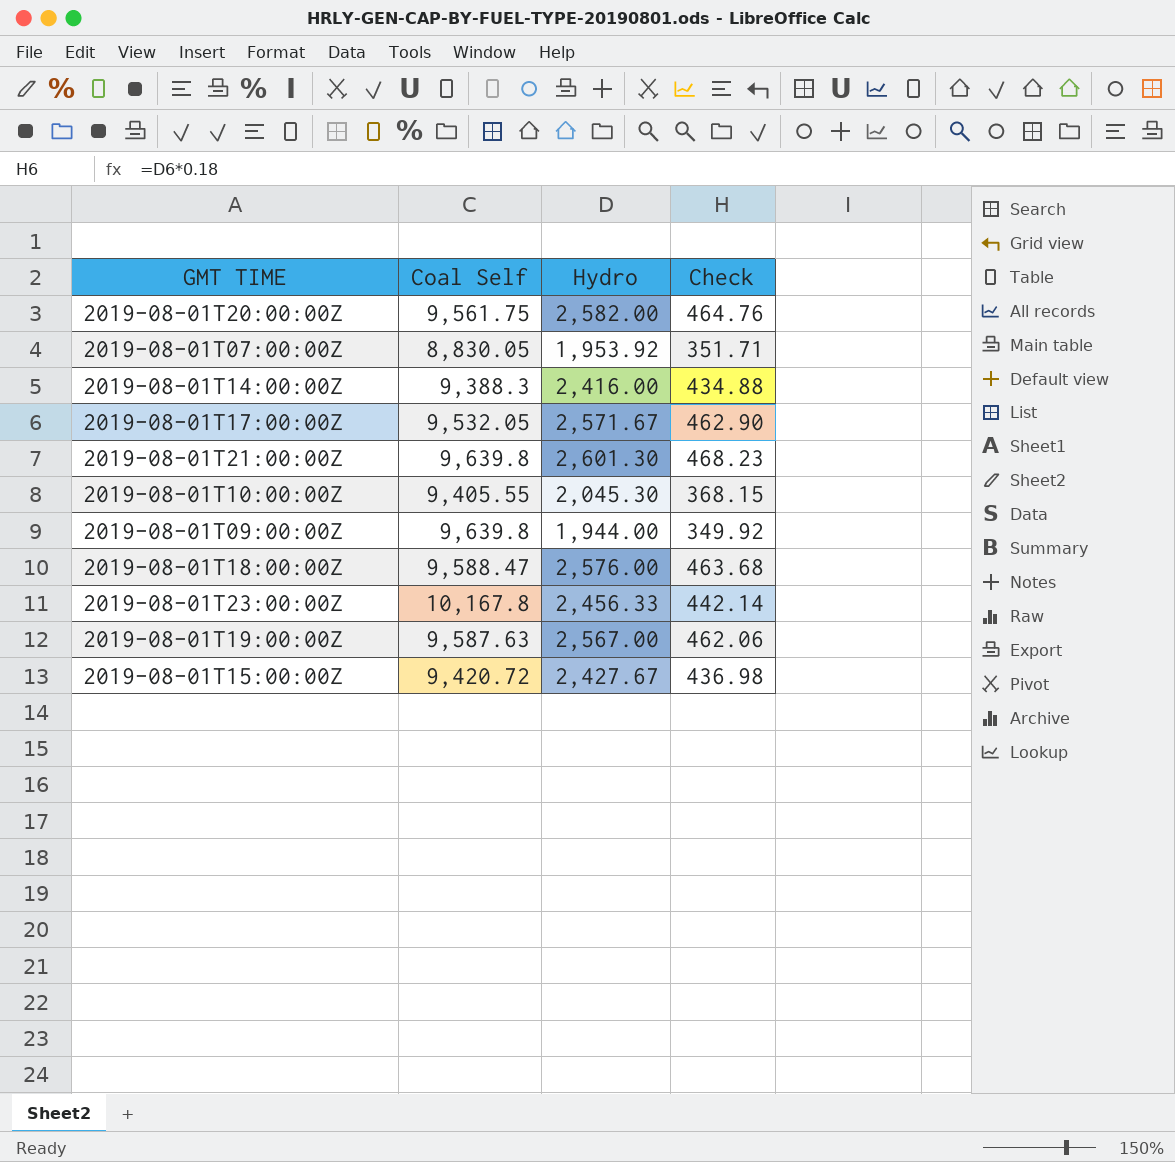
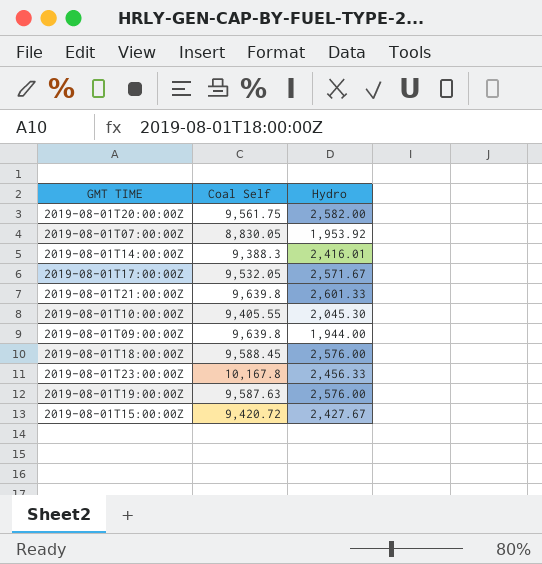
column Check | formula: [Hydro] * 0.18 -> none
2019-08-01T14:00:00Z | Hydro: 2,416.00 -> 2,416.01
2019-08-01T21:00:00Z | Hydro: 2,601.30 -> 2,601.33
2019-08-01T18:00:00Z | Coal Self: 9,588.47 -> 9,588.45
2019-08-01T19:00:00Z | Hydro: 2,567.00 -> 2,576.00

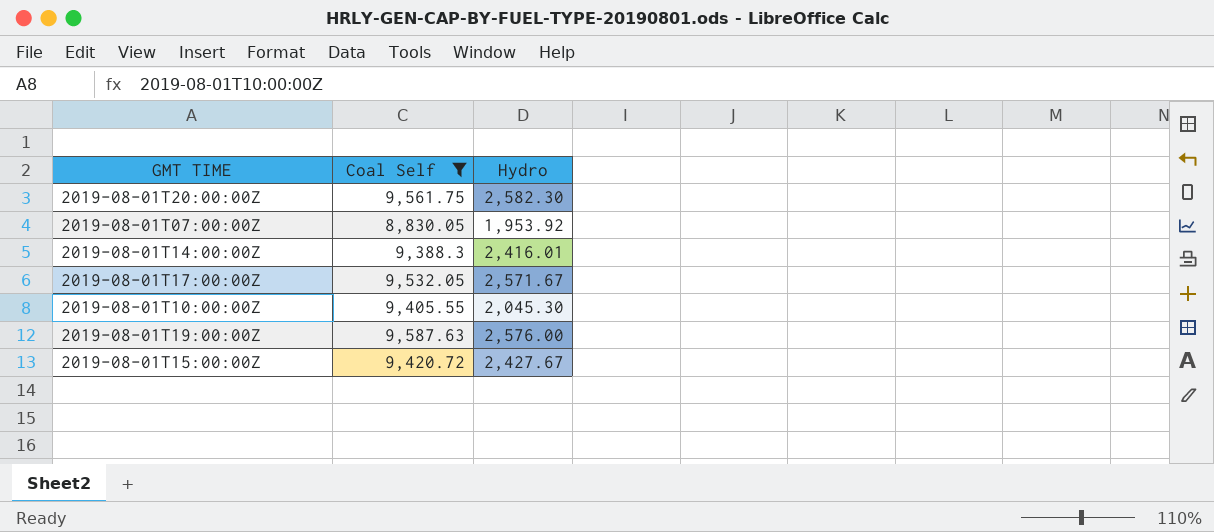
filter: none -> Coal Self <= 9,587.63
2019-08-01T20:00:00Z | Hydro: 2,582.00 -> 2,582.30

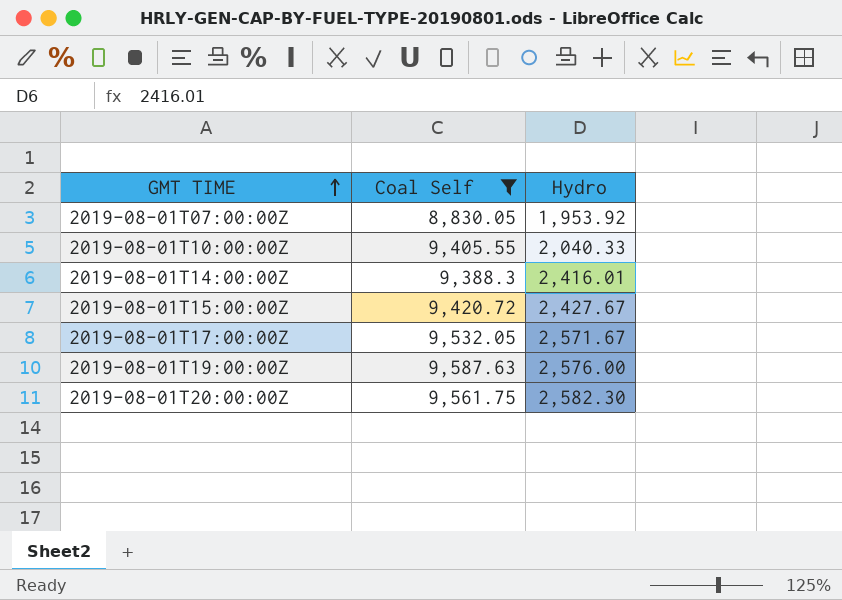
row order: none -> GMT TIME ascending
2019-08-01T10:00:00Z | Hydro: 2,045.30 -> 2,040.33

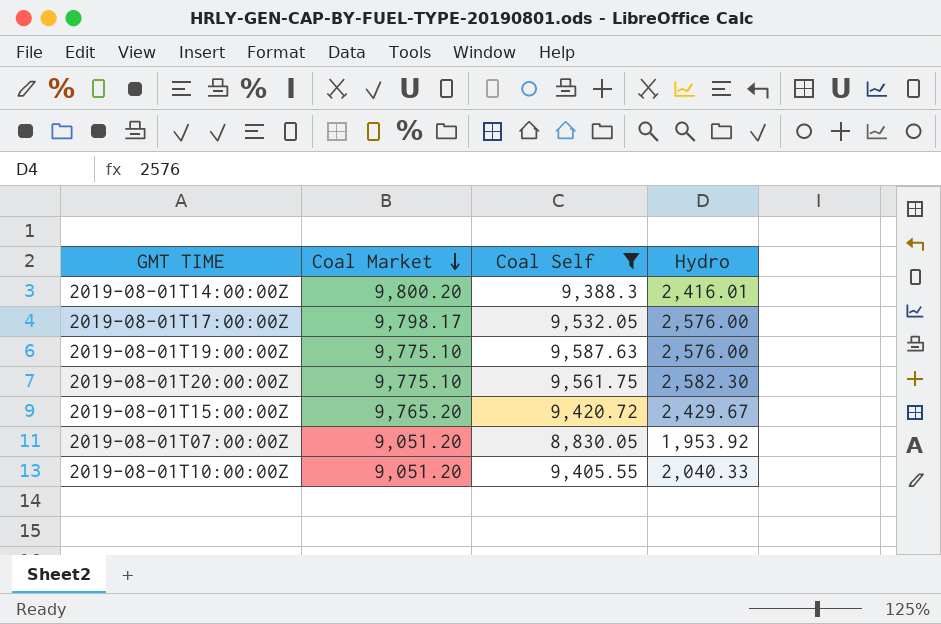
row order: GMT TIME ascending -> Coal Market descending
column Coal Market | position: none -> 2
2019-08-01T17:00:00Z | Hydro: 2,571.67 -> 2,576.00
2019-08-01T15:00:00Z | Hydro: 2,427.67 -> 2,429.67

